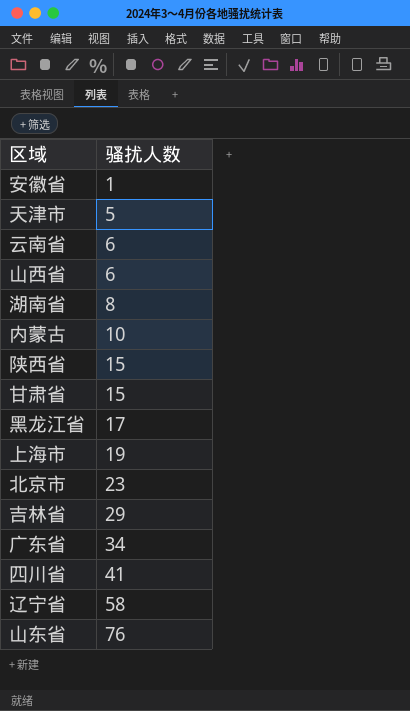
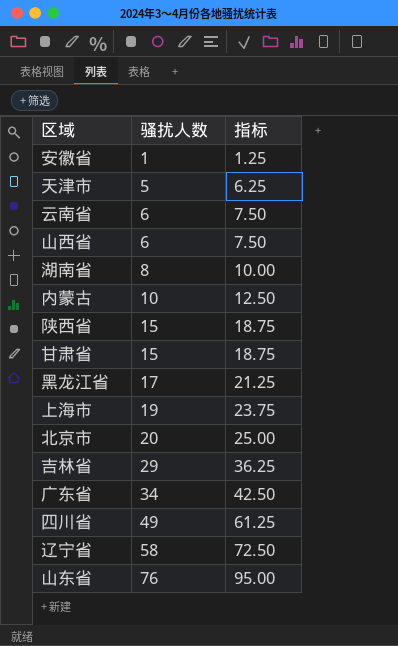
column 指标 | formula: none -> [骚扰人数] * 1.25
北京市 | 骚扰人数: 23 -> 20
四川省 | 骚扰人数: 41 -> 49

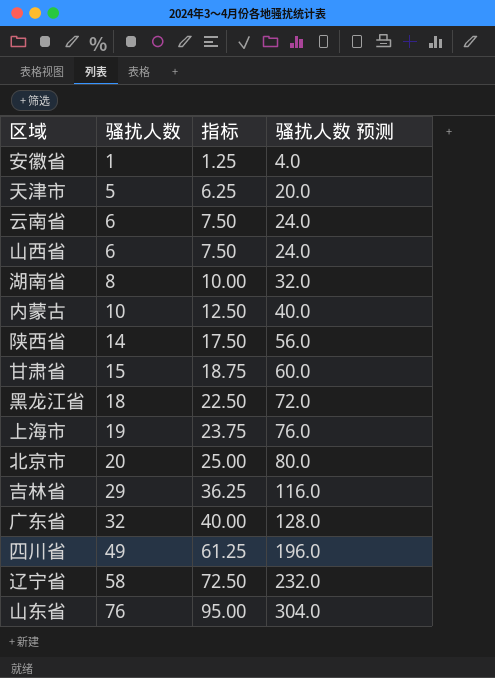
column 骚扰人数 预测 | formula: none -> [骚扰人数] * 4
陕西省 | 骚扰人数: 15 -> 14
陕西省 | 指标: 18.75 -> 17.50
黑龙江省 | 骚扰人数: 17 -> 18
黑龙江省 | 指标: 21.25 -> 22.50
广东省 | 骚扰人数: 34 -> 32
广东省 | 指标: 42.50 -> 40.00

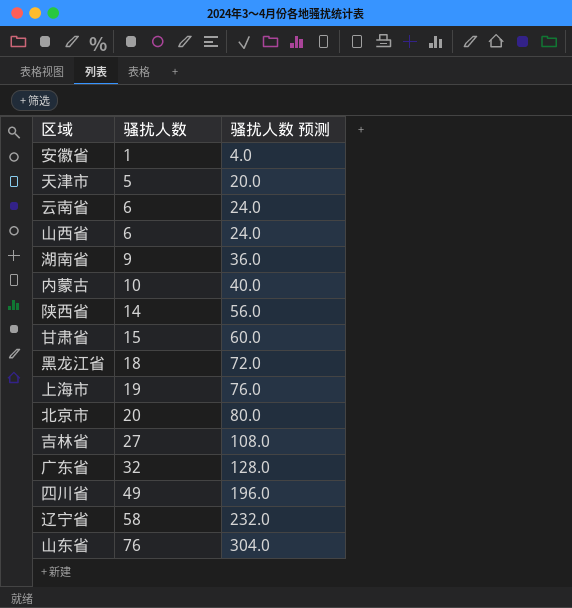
column 指标 | formula: [骚扰人数] * 1.25 -> none
湖南省 | 骚扰人数: 8 -> 9
湖南省 | 骚扰人数 预测: 32.0 -> 36.0
吉林省 | 骚扰人数: 29 -> 27
吉林省 | 骚扰人数 预测: 116.0 -> 108.0

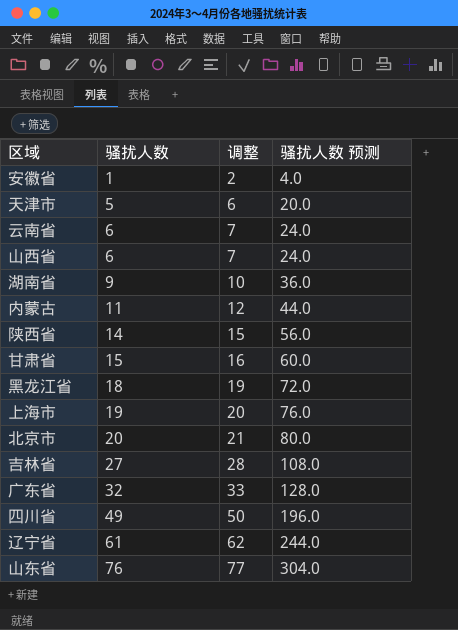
column 调整 | formula: none -> [骚扰人数] + 1
内蒙古 | 骚扰人数: 10 -> 11
内蒙古 | 骚扰人数 预测: 40.0 -> 44.0
辽宁省 | 骚扰人数: 58 -> 61
辽宁省 | 骚扰人数 预测: 232.0 -> 244.0

